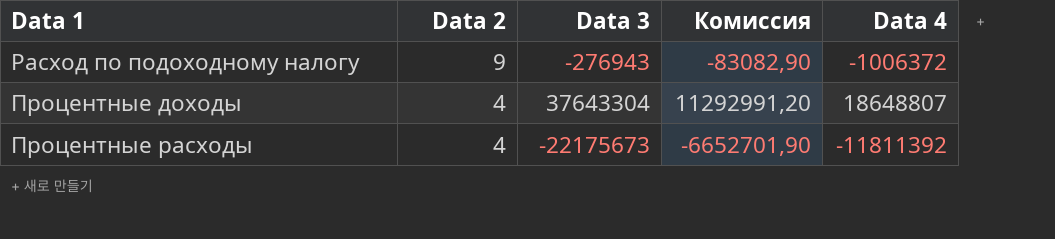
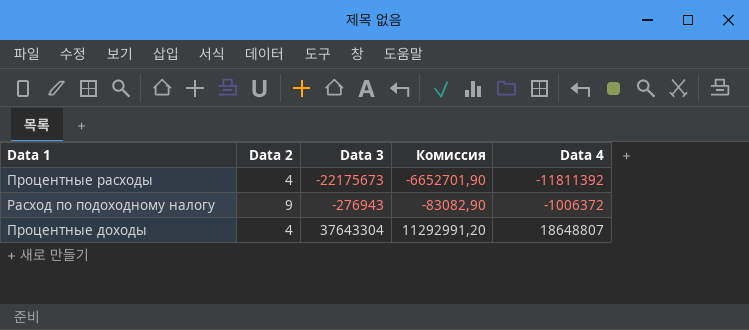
row order: Data 2 descending -> Data 3 ascending

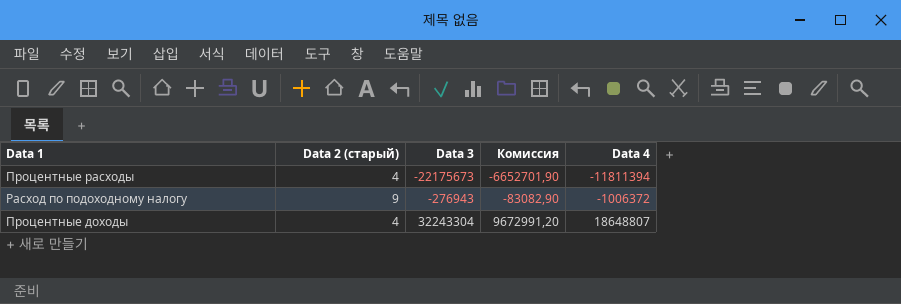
column name: Data 2 -> Data 2 (старый)
Процентные расходы | Data 4: -11811392 -> -11811394
Процентные доходы | Data 3: 37643304 -> 32243304
Процентные доходы | Комиссия: 11292991,20 -> 9672991,20

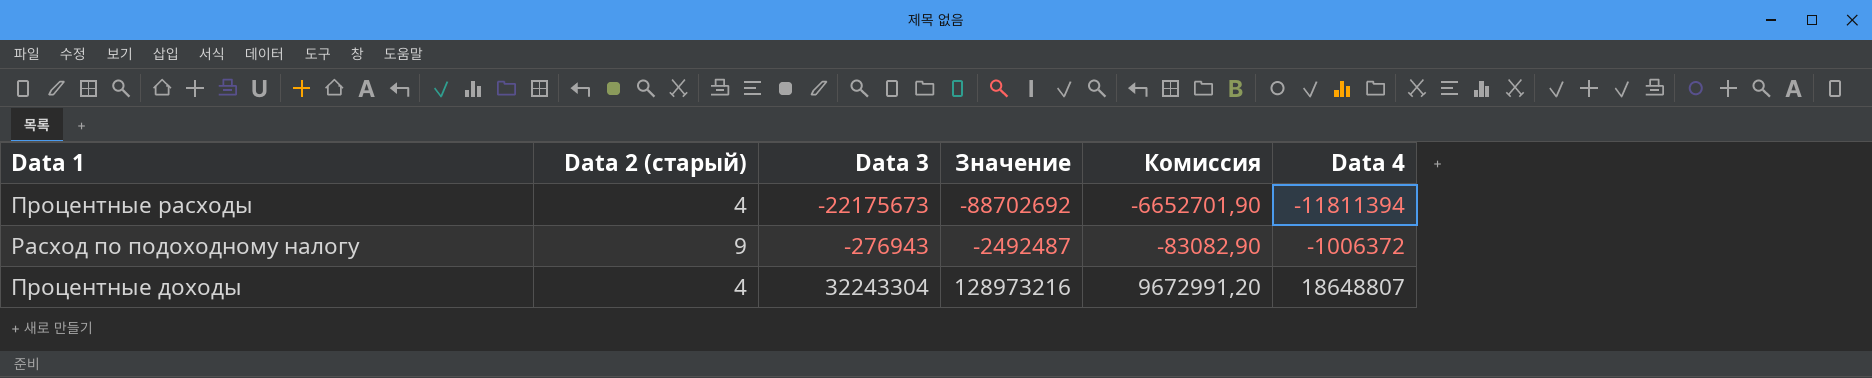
column Значение | formula: none -> [Data 2 (старый)] * [Data 3]

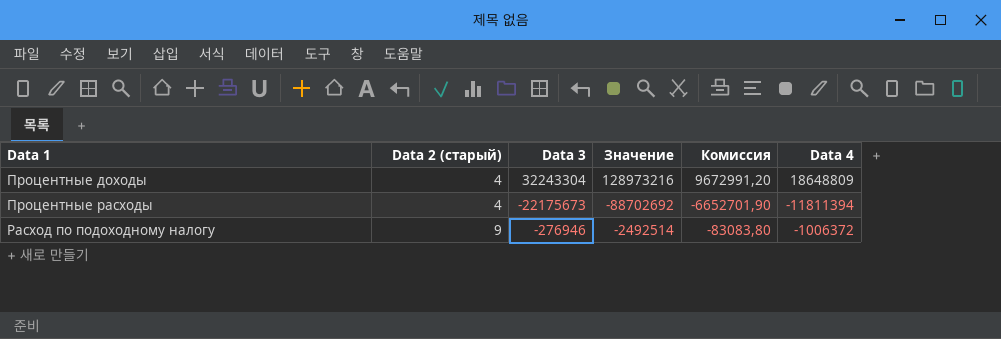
row order: Data 3 ascending -> Data 1 ascending
Процентные доходы | Data 4: 18648807 -> 18648809
Расход по подоходному налогу | Data 3: -276943 -> -276946
Расход по подоходному налогу | Значение: -2492487 -> -2492514
Расход по подоходному налогу | Комиссия: -83082,90 -> -83083,80

